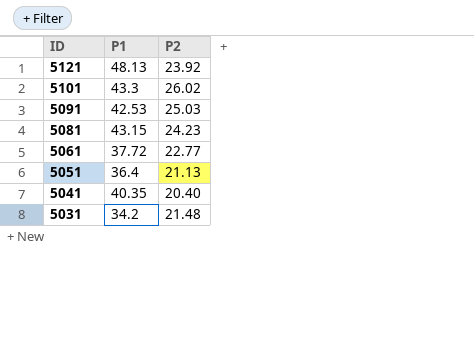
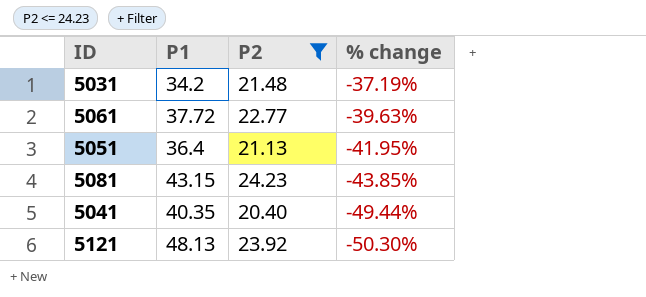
filter: none -> P2 <= 24.23
row order: ID descending -> % change descending
column % change | formula: none -> ([P2] - [P1]) / [P1]

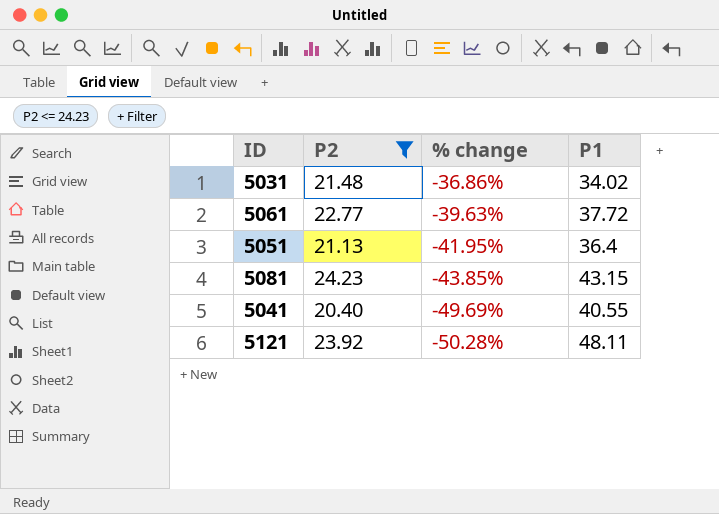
column P1 | position: 2 -> 4
5031 | % change: -37.19% -> -36.86%
5031 | P1: 34.2 -> 34.02
5041 | % change: -49.44% -> -49.69%
5041 | P1: 40.35 -> 40.55
5121 | % change: -50.30% -> -50.28%
5121 | P1: 48.13 -> 48.11

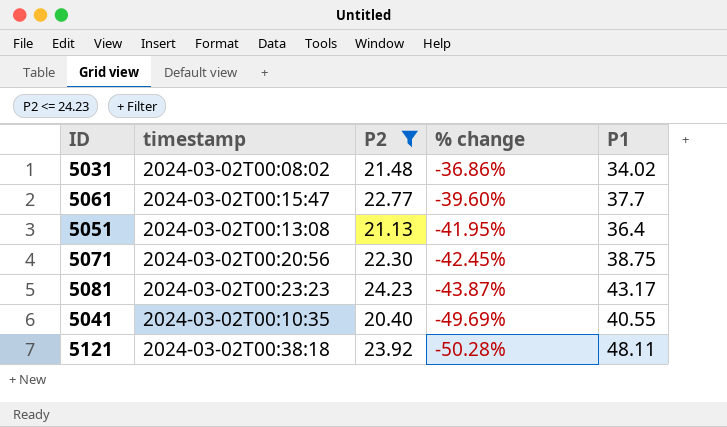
column timestamp | position: none -> 2
5061 | % change: -39.63% -> -39.60%
5061 | P1: 37.72 -> 37.7
row 5071: none -> 2024-03-02T00:20:56 | 22.30 | -42.45% | 38.75
5081 | % change: -43.85% -> -43.87%
5081 | P1: 43.15 -> 43.17

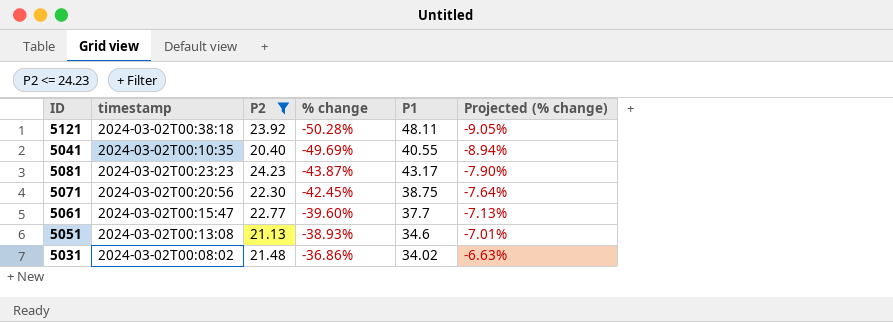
row order: % change descending -> % change ascending
column Projected (% change) | formula: none -> [% change] * 0.18
5051 | % change: -41.95% -> -38.93%
5051 | P1: 36.4 -> 34.6

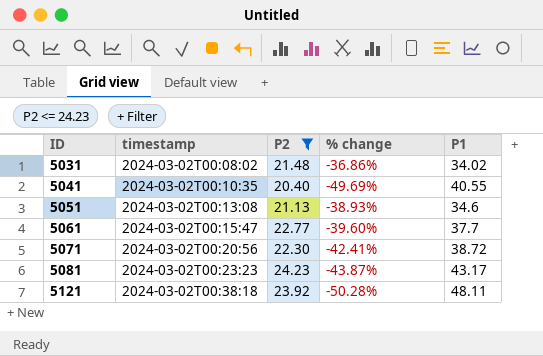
row order: % change ascending -> ID ascending
column Projected (% change) | formula: [% change] * 0.18 -> none
5071 | % change: -42.45% -> -42.41%
5071 | P1: 38.75 -> 38.72

